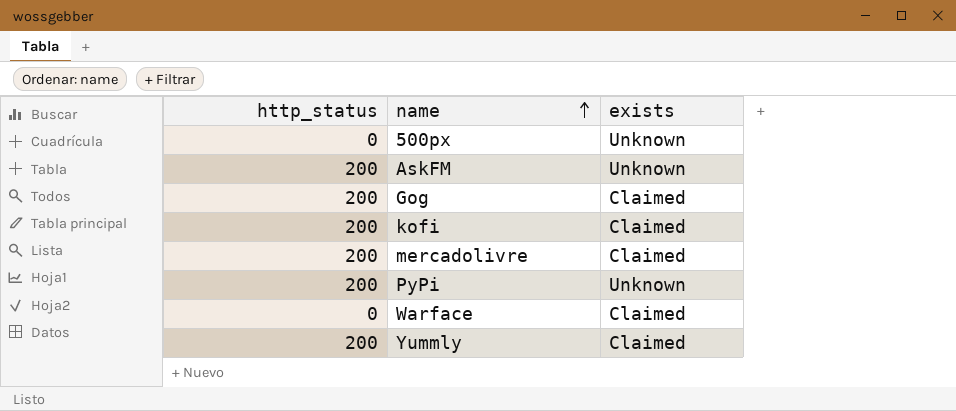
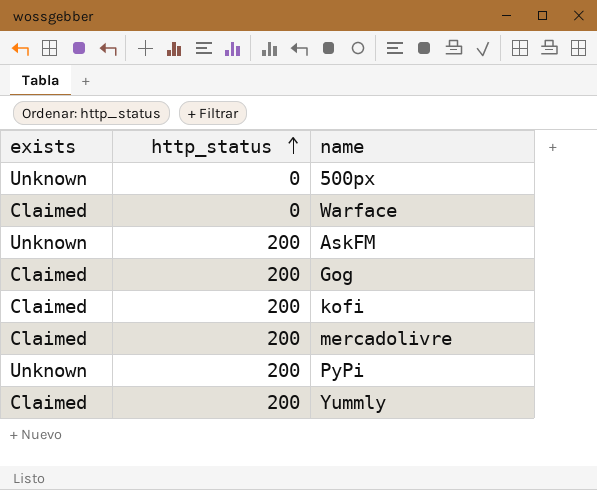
row order: name ascending -> http_status ascending
column exists | position: 3 -> 1

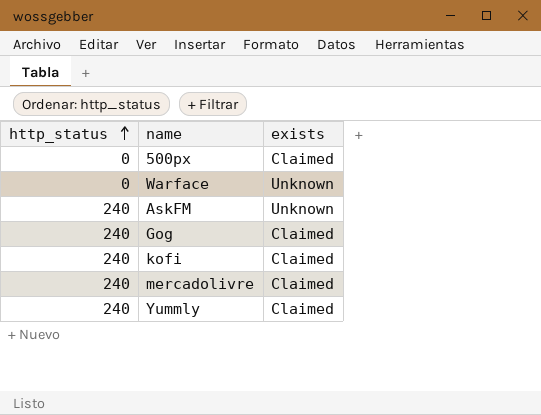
column exists | position: 1 -> 3
row PyPi: Unknown | 200 -> none
500px | exists: Unknown -> Claimed
Warface | exists: Claimed -> Unknown
AskFM | http_status: 200 -> 240
Gog | http_status: 200 -> 240
kofi | http_status: 200 -> 240
mercadolivre | http_status: 200 -> 240
Yummly | http_status: 200 -> 240

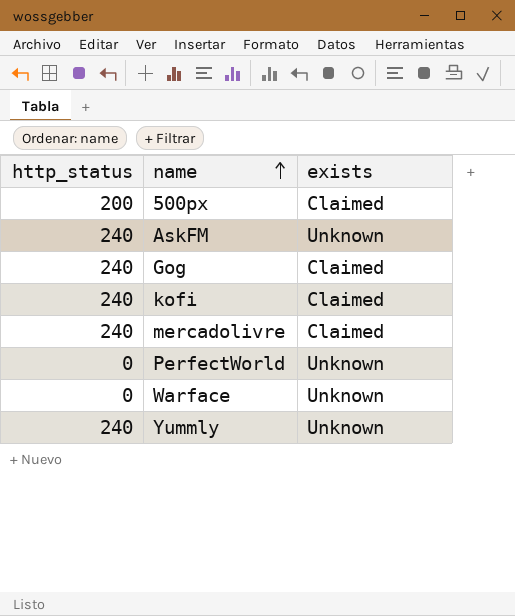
row order: http_status ascending -> name ascending
500px | http_status: 0 -> 200
row PerfectWorld: none -> 0 | Unknown
Yummly | exists: Claimed -> Unknown

